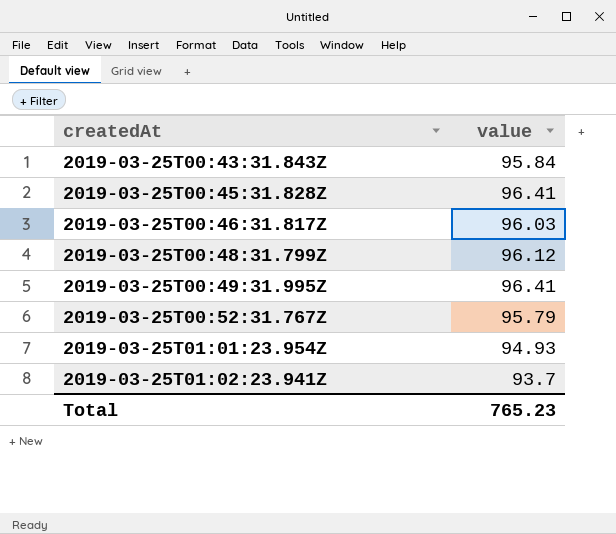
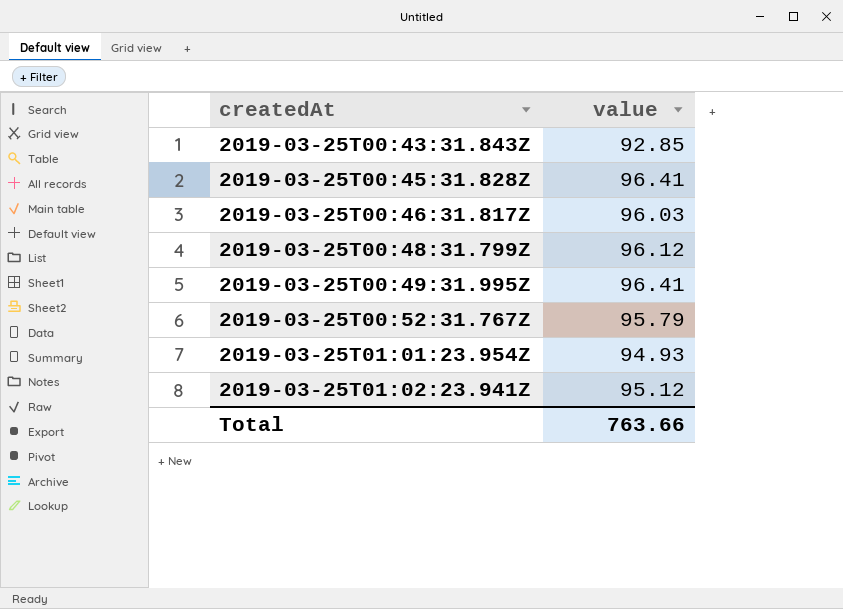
2019-03-25T00:43:31.843Z | value: 95.84 -> 92.85
2019-03-25T01:02:23.941Z | value: 93.7 -> 95.12
Total | value: 765.23 -> 763.66

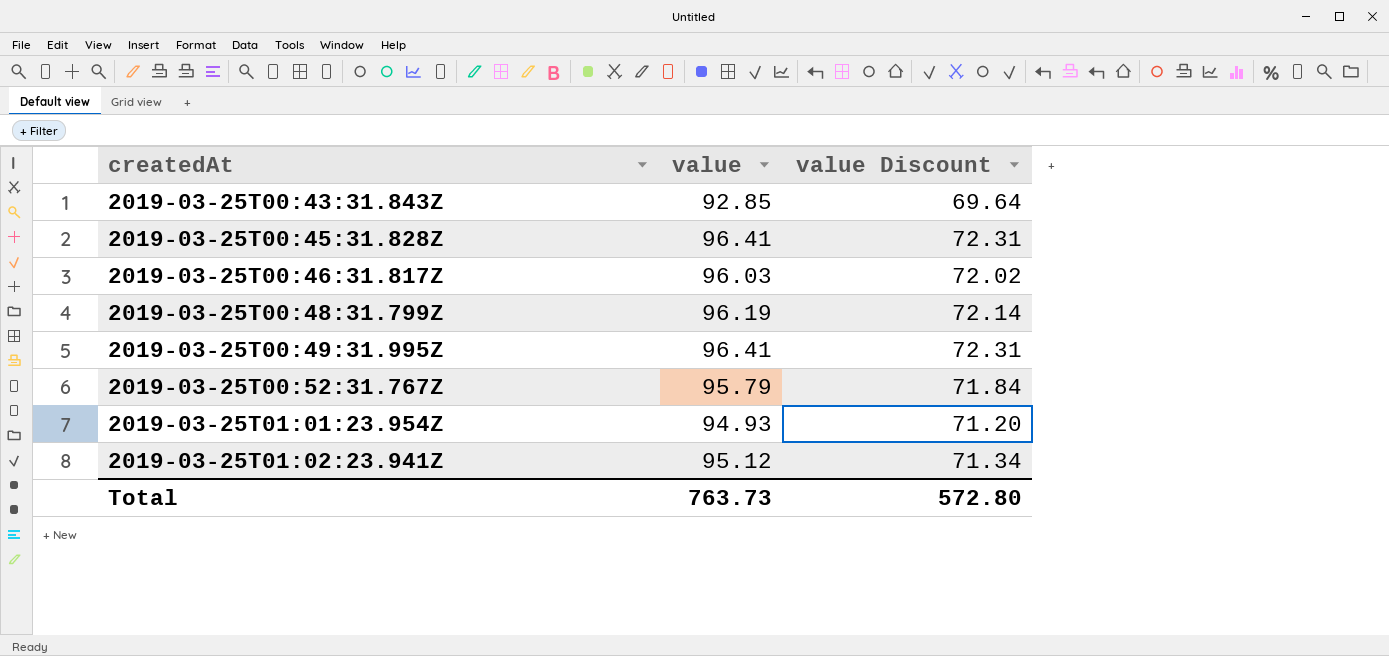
column value Discount | formula: none -> [value] * 0.75
2019-03-25T00:48:31.799Z | value: 96.12 -> 96.19
Total | value: 763.66 -> 763.73

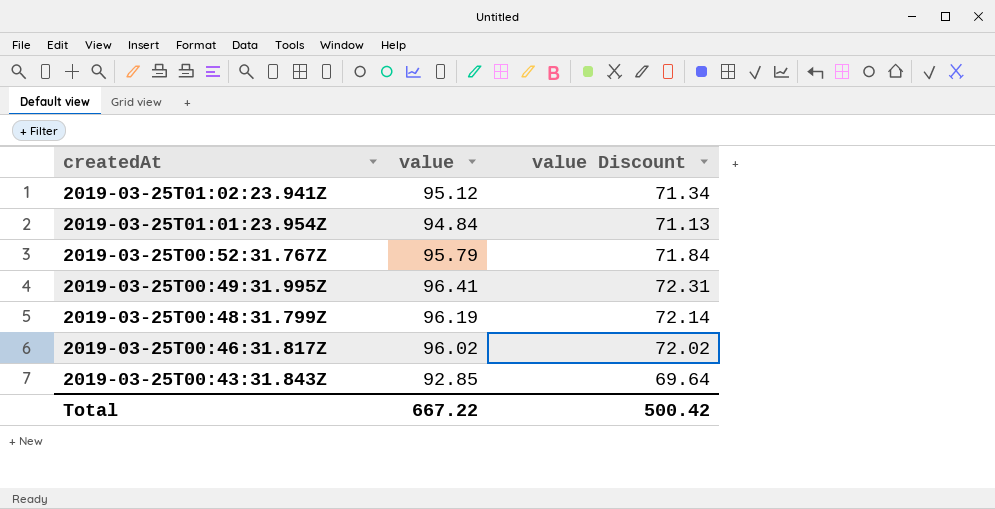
row order: createdAt ascending -> createdAt descending
row 2019-03-25T00:45:31.828Z: 96.41 | 72.31 -> none
2019-03-25T01:01:23.954Z | value: 94.93 -> 94.84
2019-03-25T01:01:23.954Z | value Discount: 71.20 -> 71.13
2019-03-25T00:46:31.817Z | value: 96.03 -> 96.02
Total | value: 763.73 -> 667.22
Total | value Discount: 572.80 -> 500.42

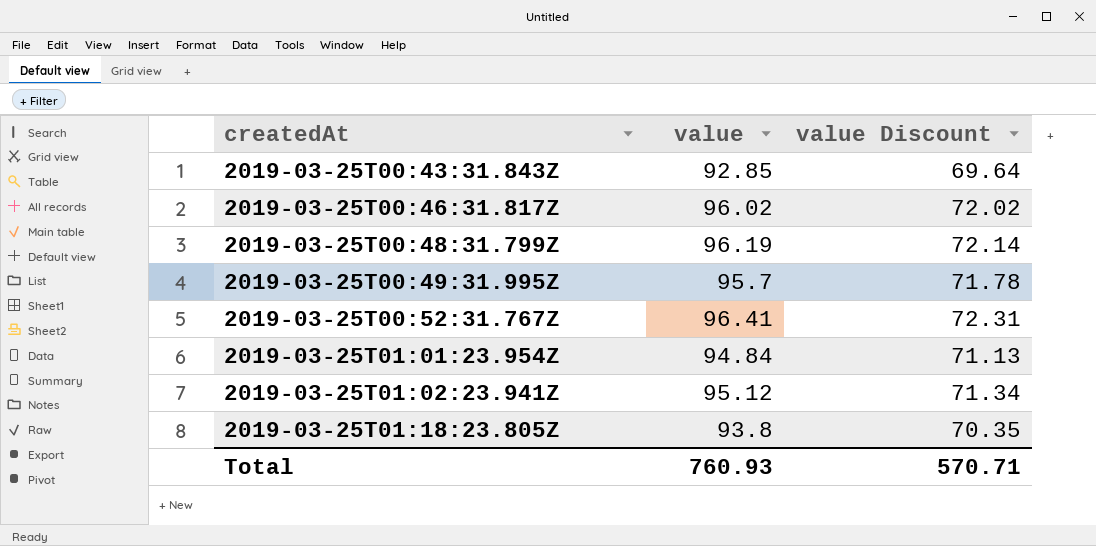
row order: createdAt descending -> createdAt ascending
2019-03-25T00:49:31.995Z | value: 96.41 -> 95.7
2019-03-25T00:49:31.995Z | value Discount: 72.31 -> 71.78
2019-03-25T00:52:31.767Z | value: 95.79 -> 96.41
2019-03-25T00:52:31.767Z | value Discount: 71.84 -> 72.31
row 2019-03-25T01:18:23.805Z: none -> 93.8 | 70.35
Total | value: 667.22 -> 760.93
Total | value Discount: 500.42 -> 570.71

